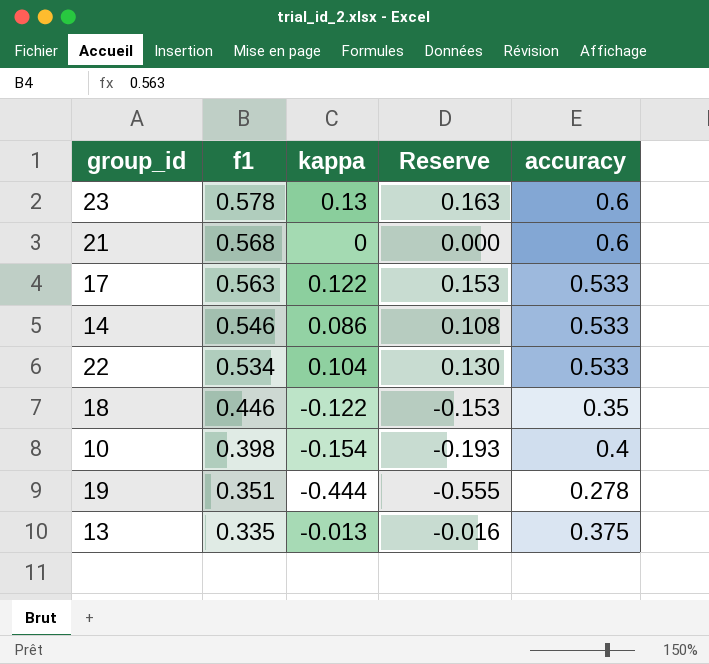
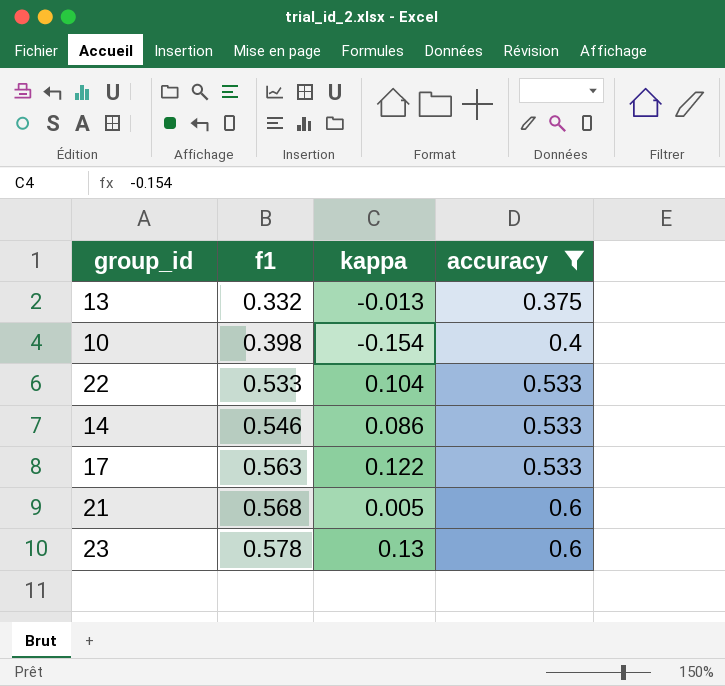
filter: none -> accuracy >= 0.375
row order: f1 descending -> f1 ascending
column Reserve | formula: [kappa] * 1.25 -> none
13 | f1: 0.335 -> 0.332
22 | f1: 0.534 -> 0.533
21 | kappa: 0 -> 0.005

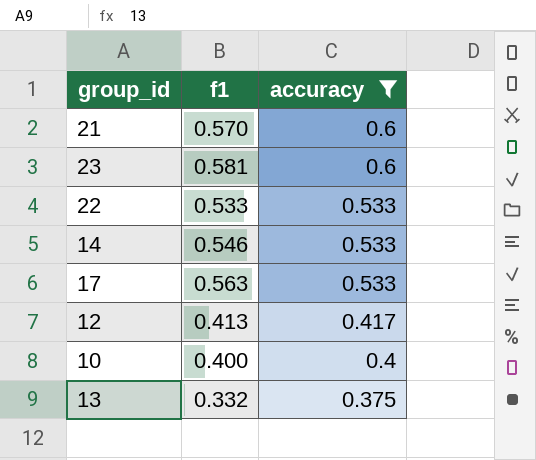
row order: f1 ascending -> accuracy descending
column kappa | position: 3 -> none
21 | f1: 0.568 -> 0.570
23 | f1: 0.578 -> 0.581
row 12: none -> 0.413 | 0.417
10 | f1: 0.398 -> 0.400

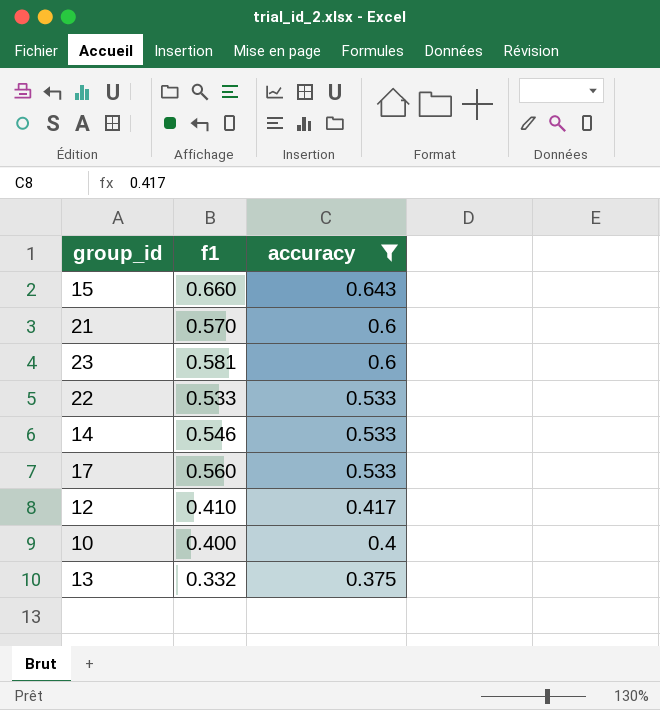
row 15: none -> 0.660 | 0.643
17 | f1: 0.563 -> 0.560
12 | f1: 0.413 -> 0.410

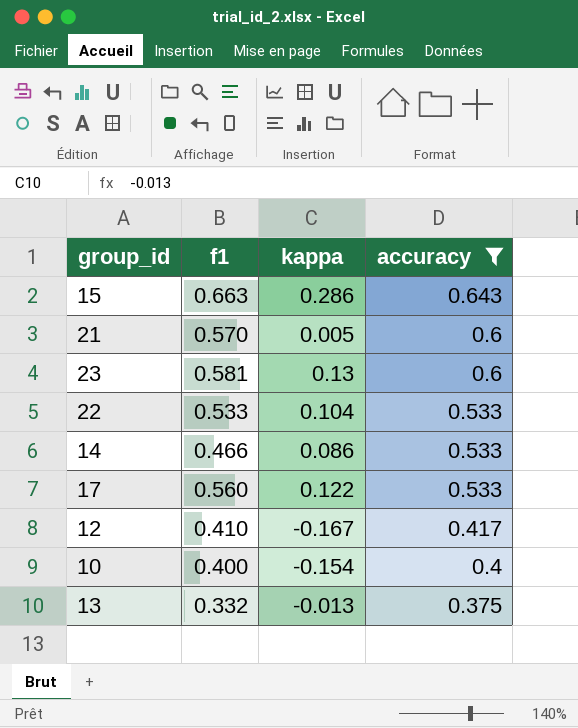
column kappa | position: none -> 3
15 | f1: 0.660 -> 0.663
14 | f1: 0.546 -> 0.466

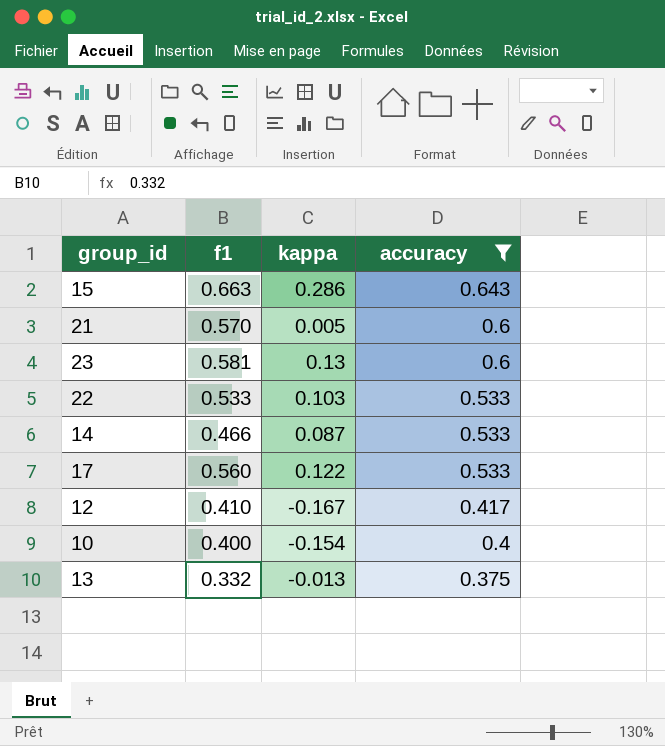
22 | kappa: 0.104 -> 0.103
14 | kappa: 0.086 -> 0.087

